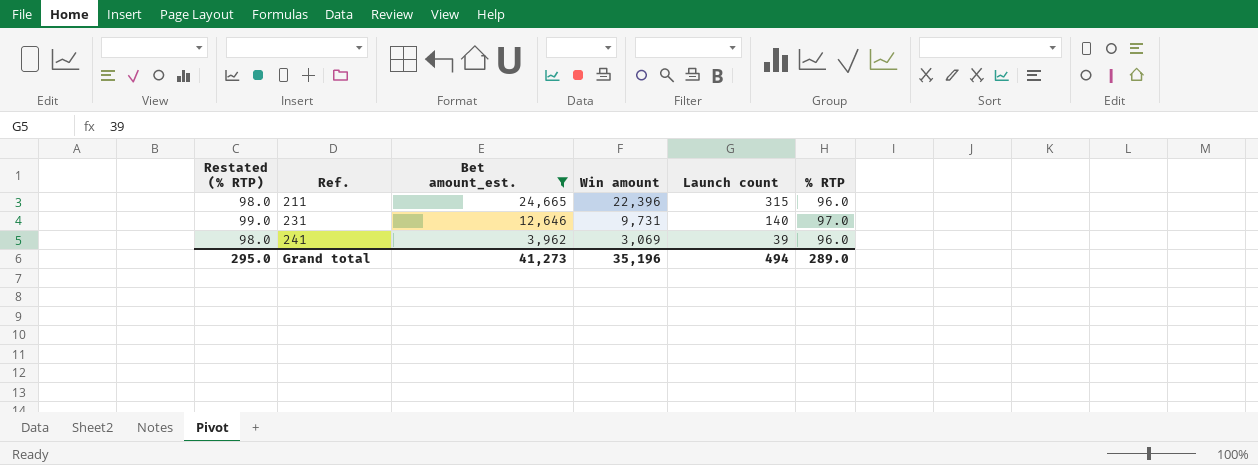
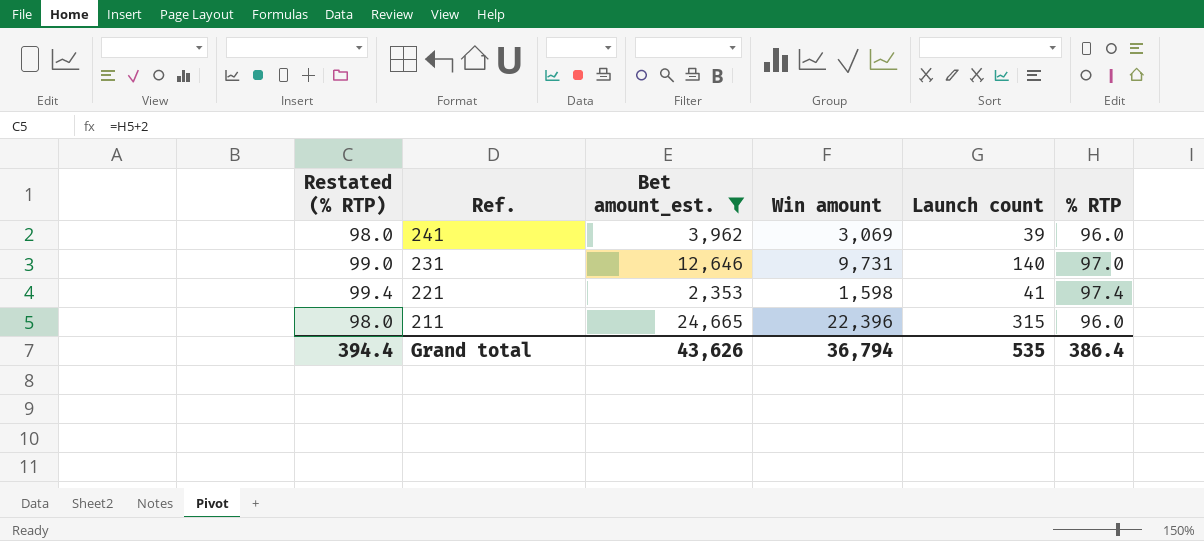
row order: Ref. ascending -> Ref. descending
row 221: none -> 99.4 | 2,353 | 1,598 | 41 | 97.4
Grand total | Restated (% RTP): 295.0 -> 394.4
Grand total | Bet amount_est.: 41,273 -> 43,626
Grand total | Win amount: 35,196 -> 36,794
Grand total | Launch count: 494 -> 535
Grand total | % RTP: 289.0 -> 386.4

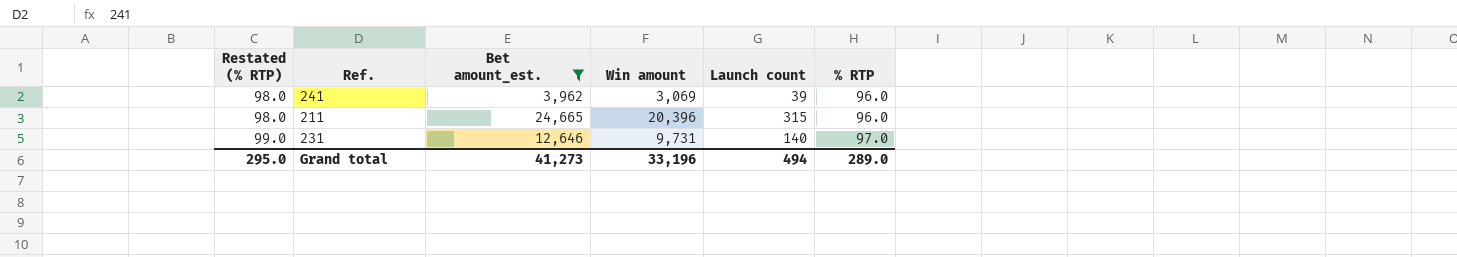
row order: Ref. descending -> Restated (% RTP) ascending
row 221: 99.4 | 2,353 | 1,598 | 41 | 97.4 -> none
211 | Win amount: 22,396 -> 20,396
Grand total | Restated (% RTP): 394.4 -> 295.0
Grand total | Bet amount_est.: 43,626 -> 41,273
Grand total | Win amount: 36,794 -> 33,196
Grand total | Launch count: 535 -> 494
Grand total | % RTP: 386.4 -> 289.0

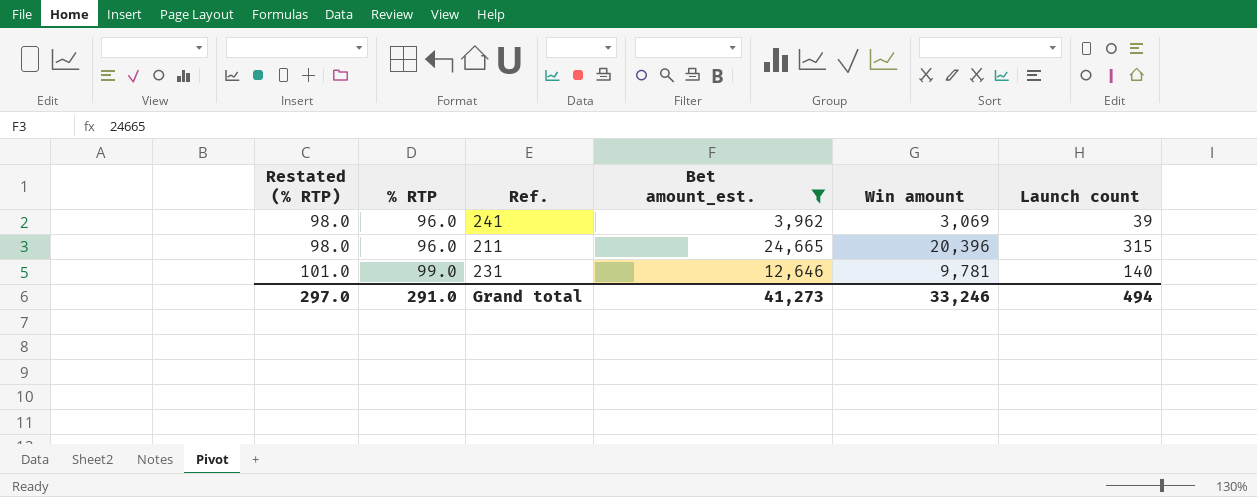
column % RTP | position: 6 -> 2
231 | Restated (% RTP): 99.0 -> 101.0
231 | % RTP: 97.0 -> 99.0
231 | Win amount: 9,731 -> 9,781
Grand total | Restated (% RTP): 295.0 -> 297.0
Grand total | % RTP: 289.0 -> 291.0
Grand total | Win amount: 33,196 -> 33,246

